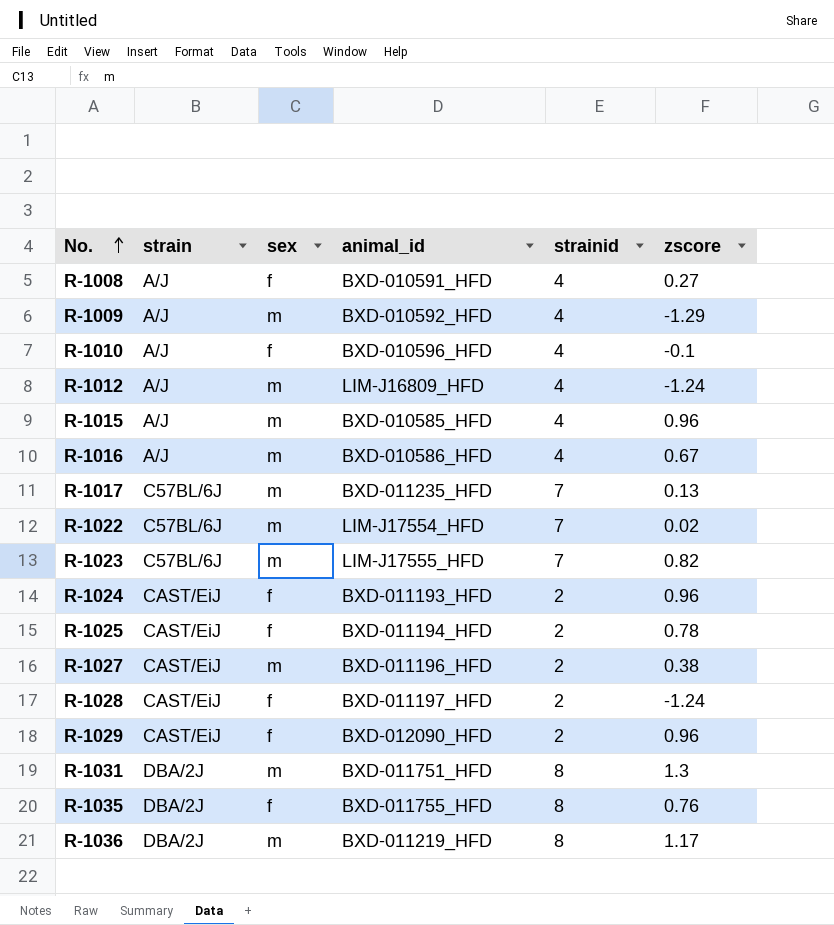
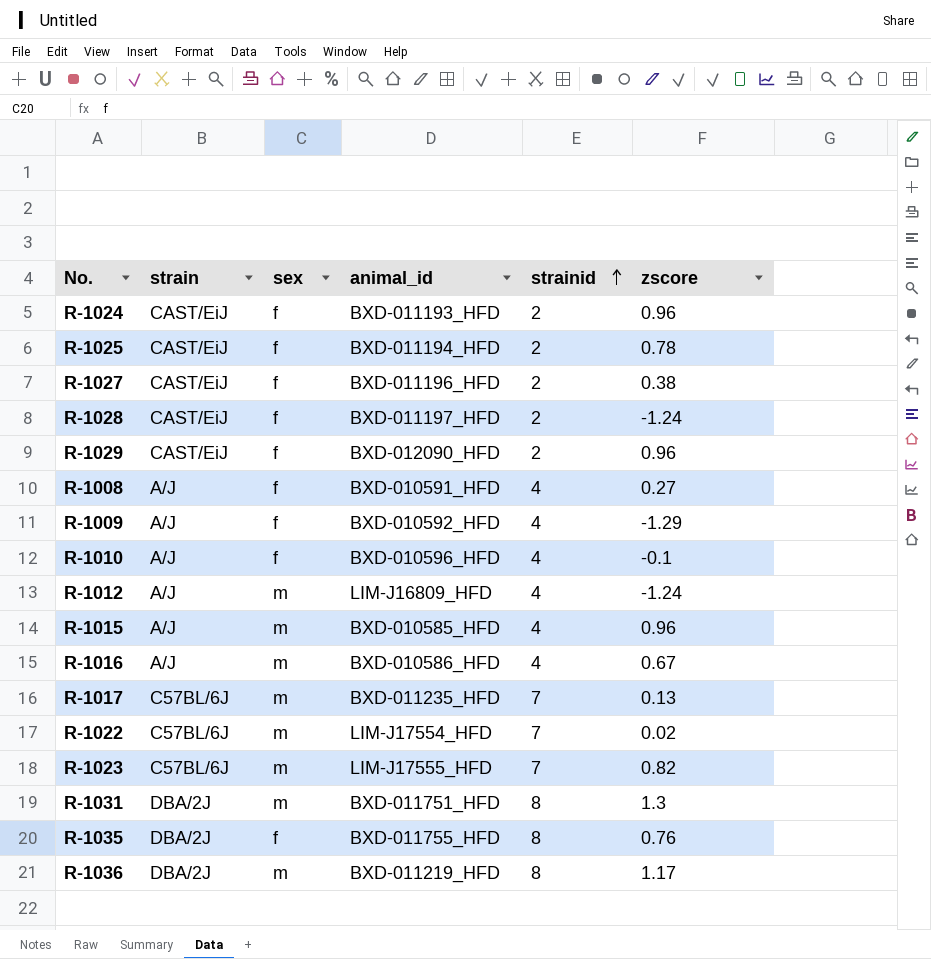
row order: No. ascending -> strainid ascending
R-1027 | sex: m -> f
R-1009 | sex: m -> f

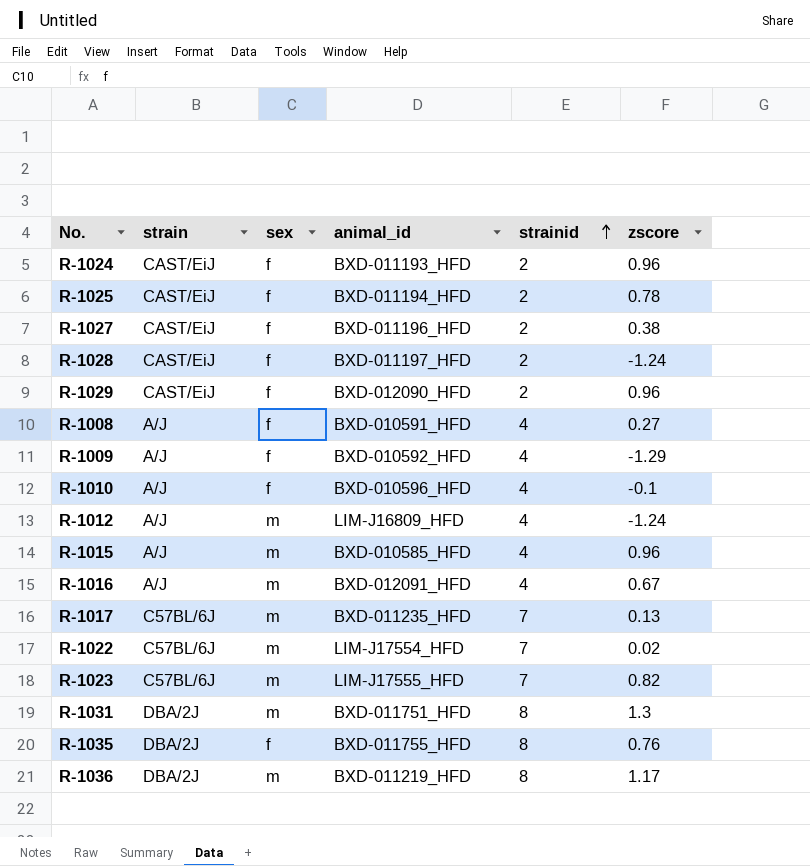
R-1016 | animal_id: BXD-010586_HFD -> BXD-012091_HFD

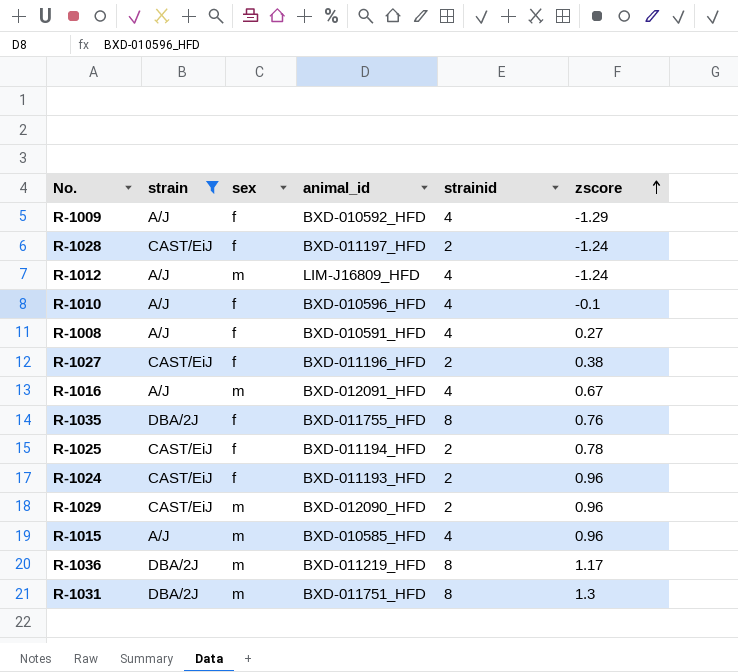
filter: none -> strain != C57BL/6J
row order: strainid ascending -> zscore ascending
R-1029 | sex: f -> m

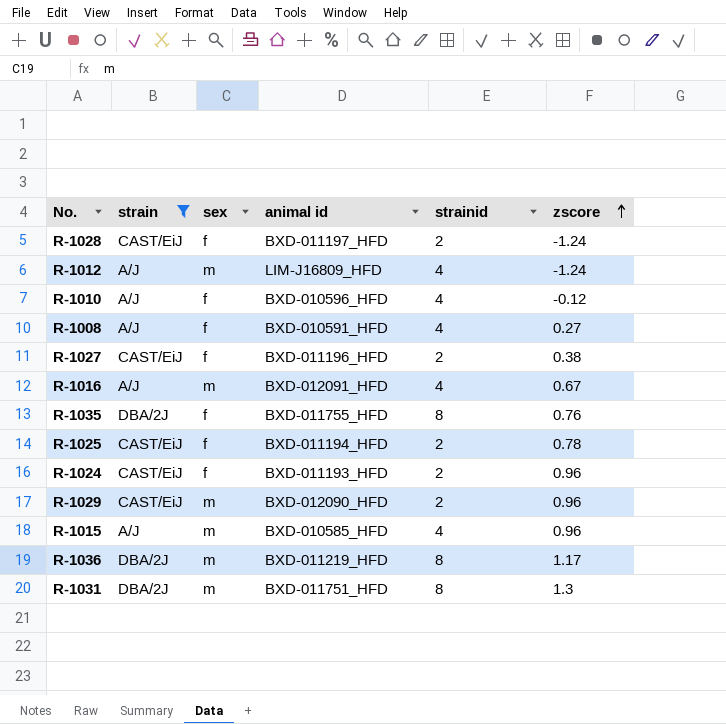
column name: animal_id -> animal id
row R-1009: A/J | f | BXD-010592_HFD | 4 | -1.29 -> none
R-1010 | zscore: -0.1 -> -0.12

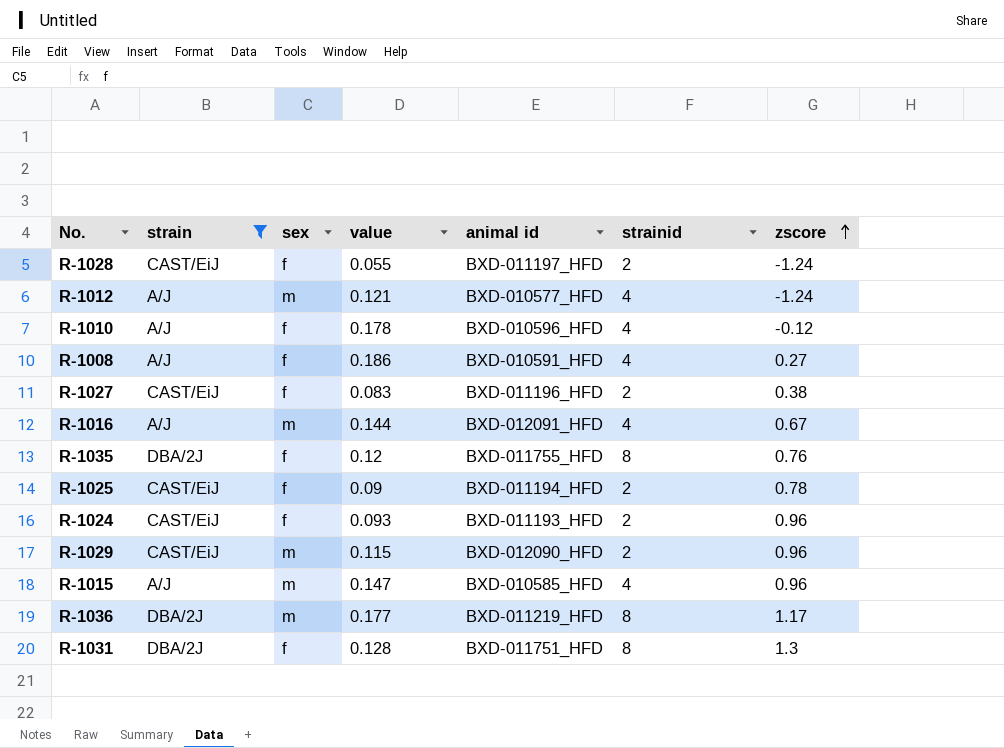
column value | position: none -> 4
R-1012 | animal id: LIM-J16809_HFD -> BXD-010577_HFD
R-1031 | sex: m -> f

